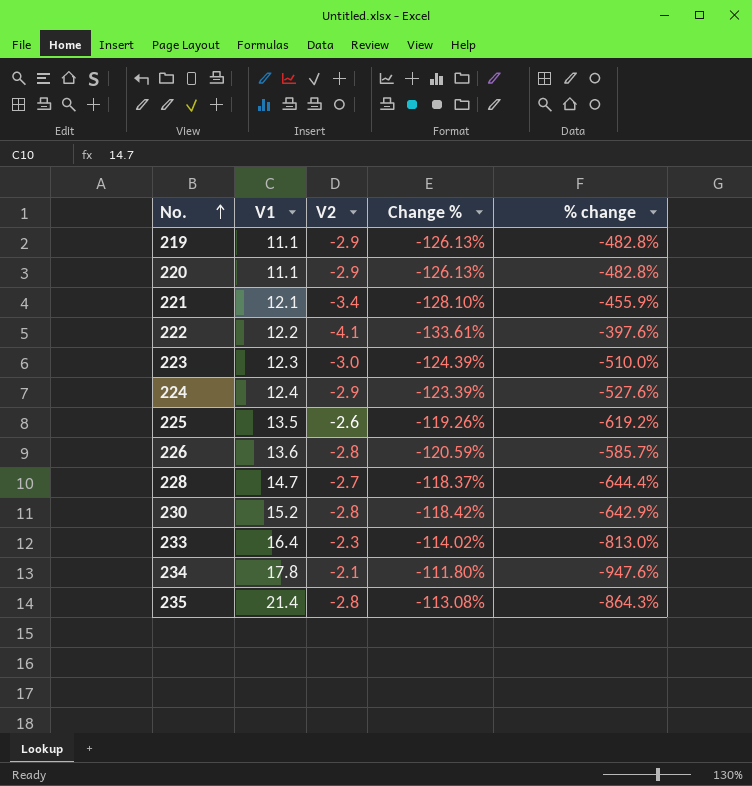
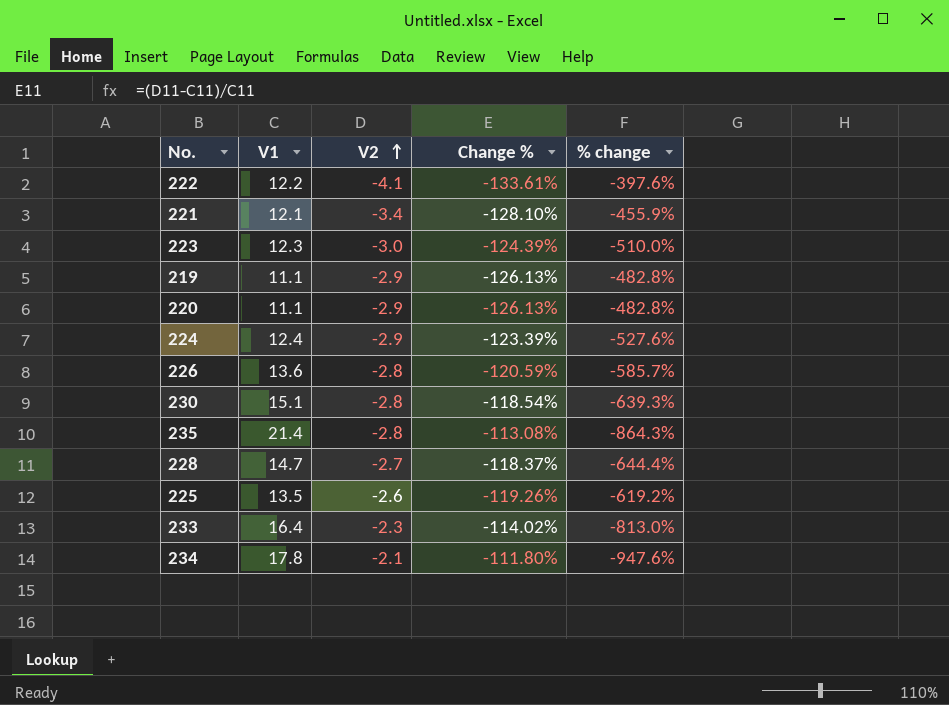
row order: No. ascending -> V2 ascending
230 | V1: 15.2 -> 15.1
230 | Change %: -118.42% -> -118.54%
230 | % change: -642.9% -> -639.3%

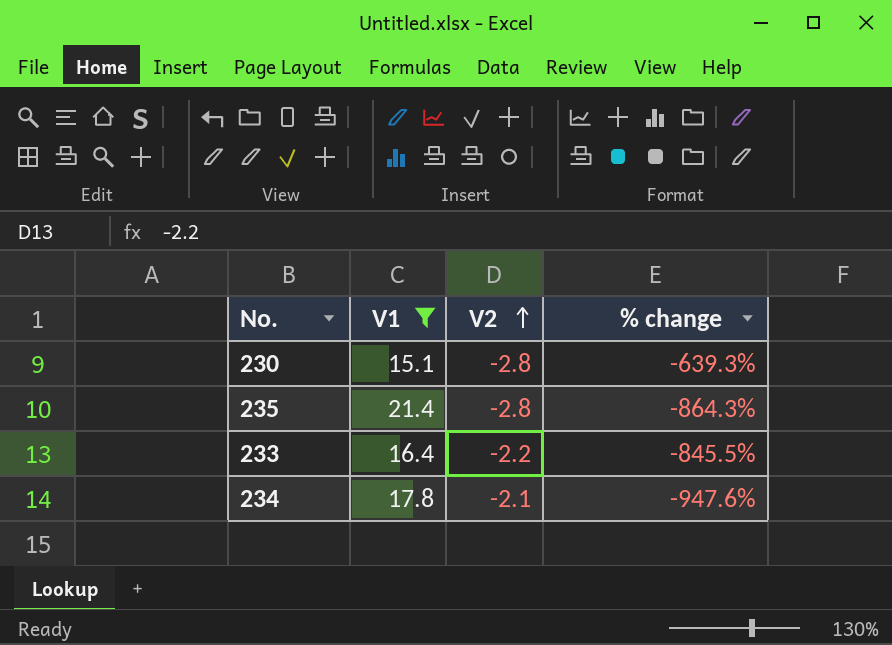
filter: none -> V1 >= 15.1
column Change % | formula: ([V2] - [V1]) / [V1] -> none
233 | V2: -2.3 -> -2.2
233 | % change: -813.0% -> -845.5%

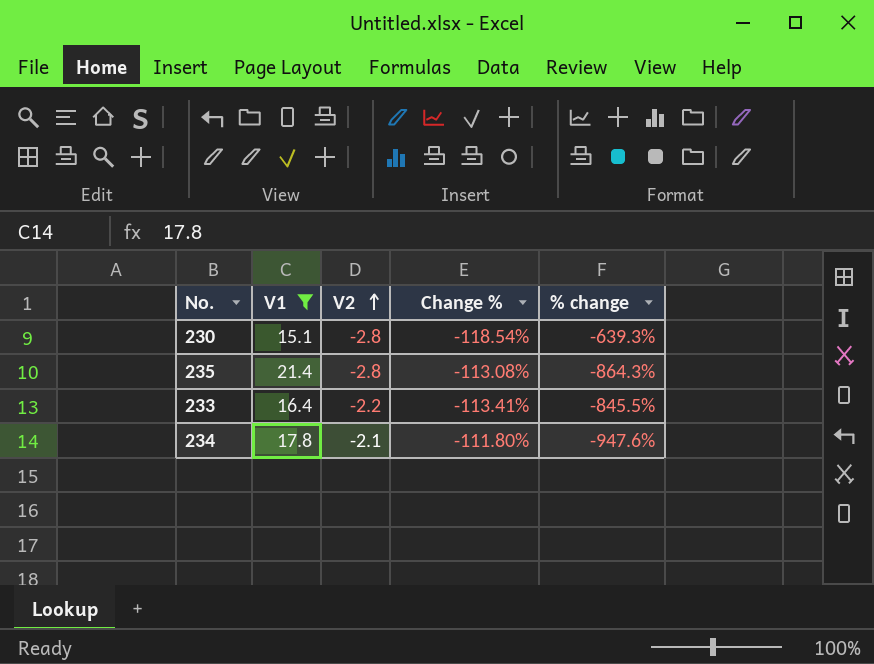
column Change % | formula: none -> ([V2] - [V1]) / [V1]

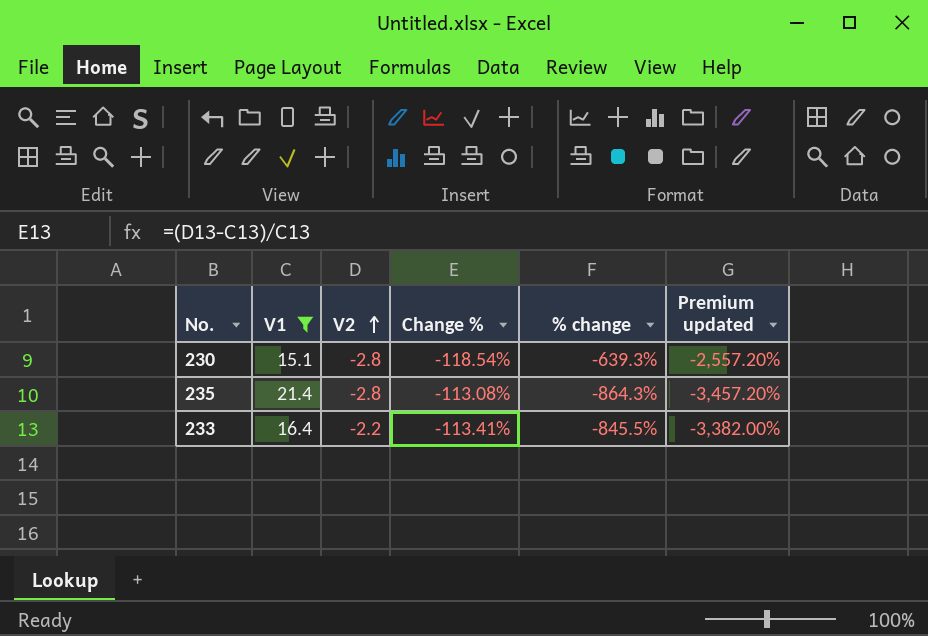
column Premium updated | formula: none -> [% change] * 4
row 234: 17.8 | -2.1 | -111.80% | -947.6% -> none

